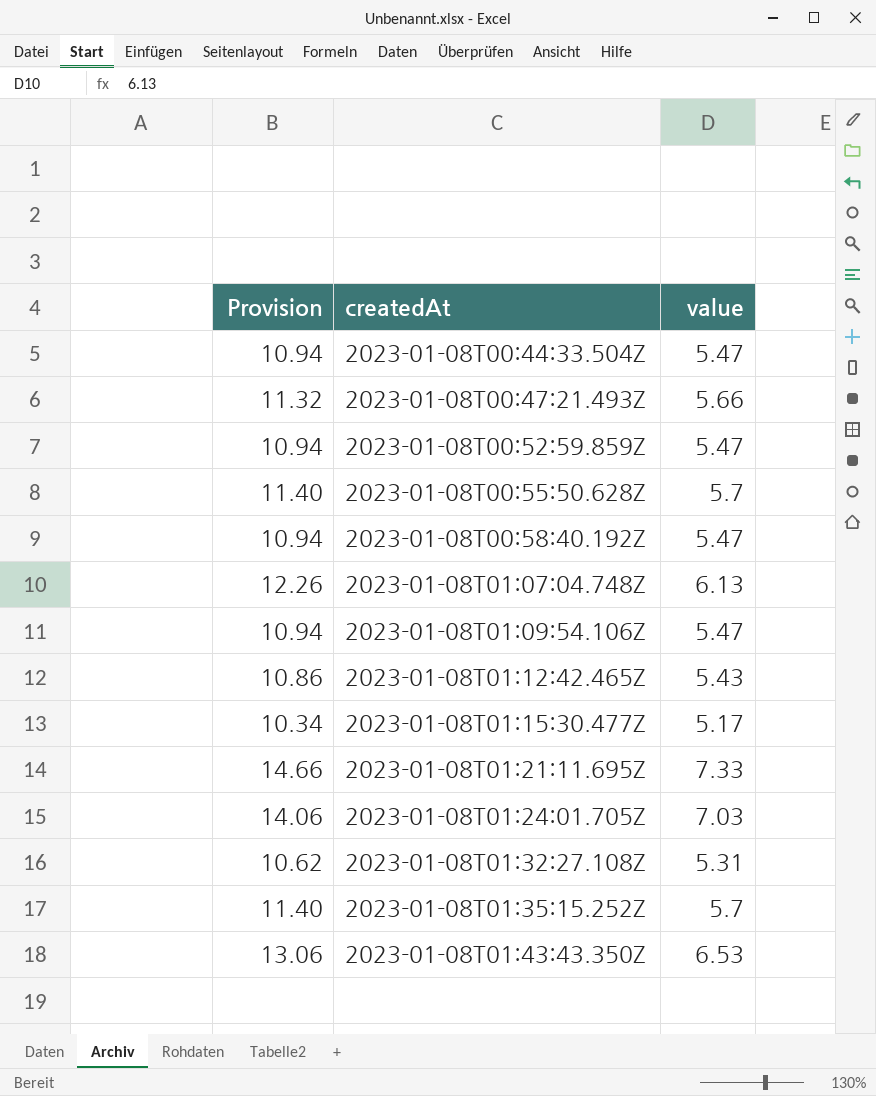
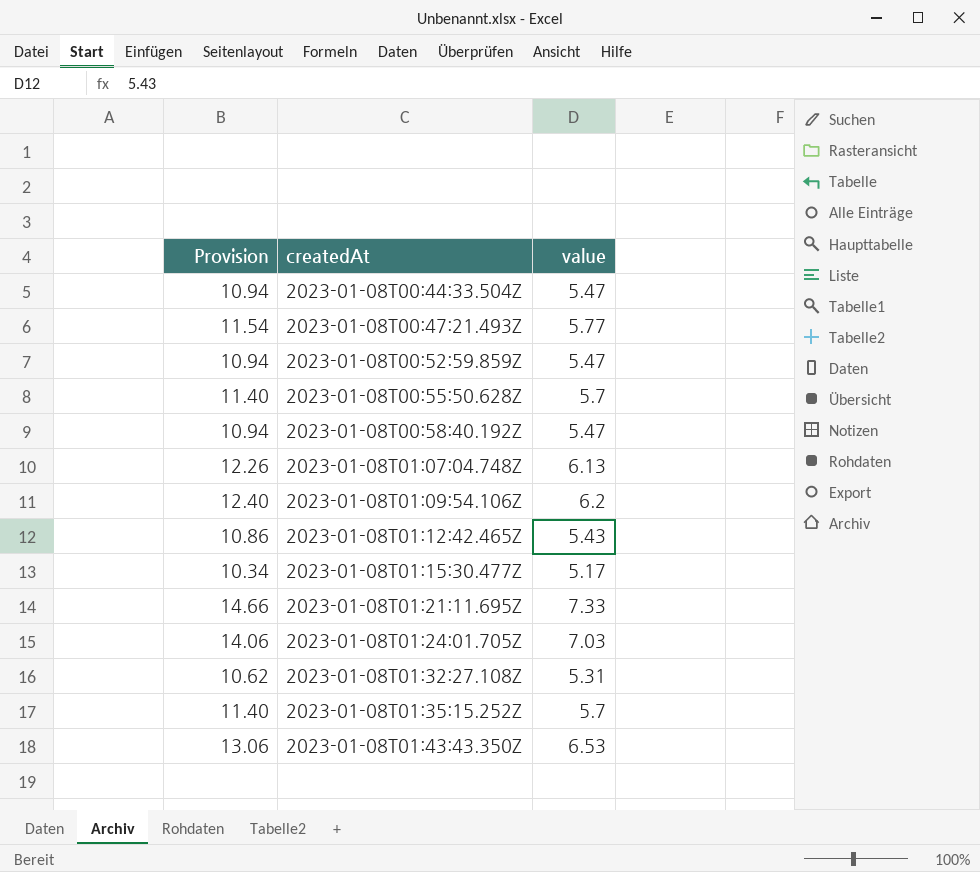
2023-01-08T00:47:21.493Z | Provision: 11.32 -> 11.54
2023-01-08T00:47:21.493Z | value: 5.66 -> 5.77
2023-01-08T01:09:54.106Z | Provision: 10.94 -> 12.40
2023-01-08T01:09:54.106Z | value: 5.47 -> 6.2

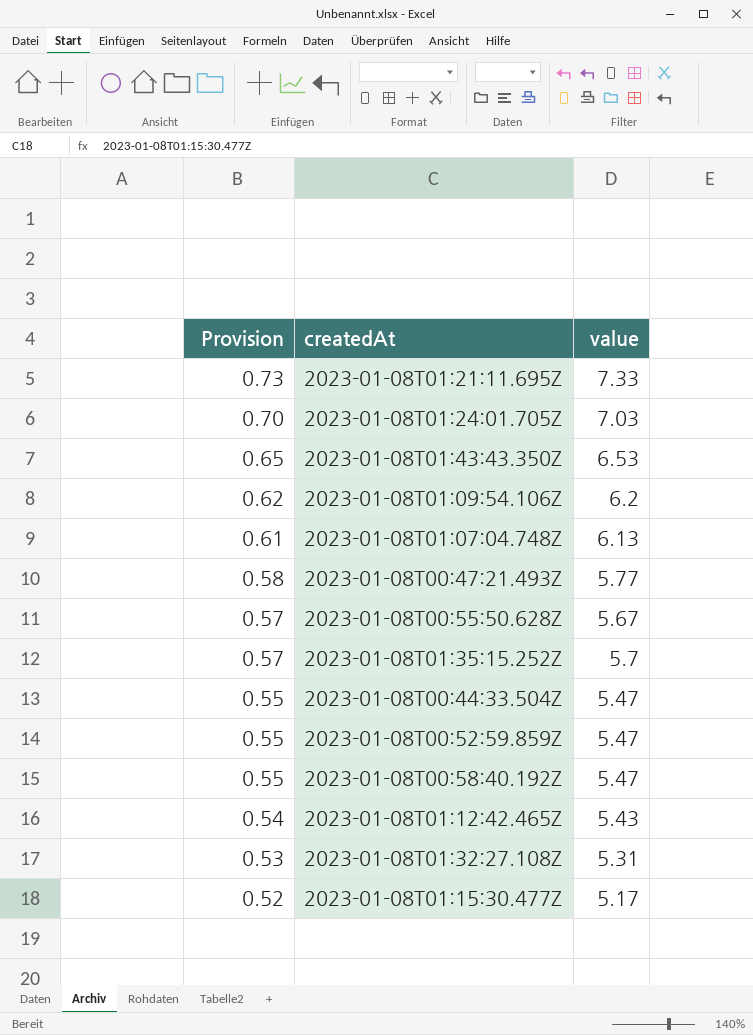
row order: createdAt ascending -> Provision descending
column Provision | formula: [value] * 2 -> [value] * 0.1
2023-01-08T00:55:50.628Z | value: 5.7 -> 5.67

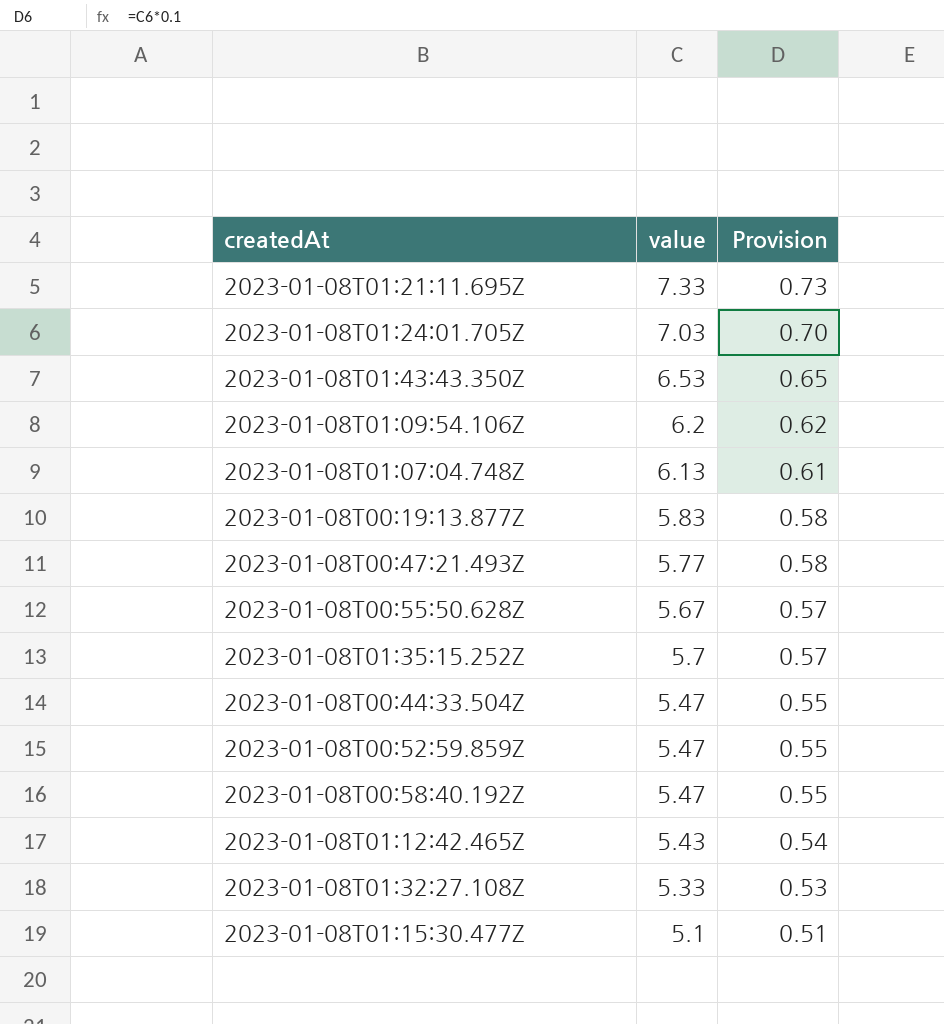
column Provision | position: 1 -> 3
row 2023-01-08T00:19:13.877Z: none -> 5.83 | 0.58
2023-01-08T01:32:27.108Z | value: 5.31 -> 5.33
2023-01-08T01:15:30.477Z | value: 5.17 -> 5.1
2023-01-08T01:15:30.477Z | Provision: 0.52 -> 0.51

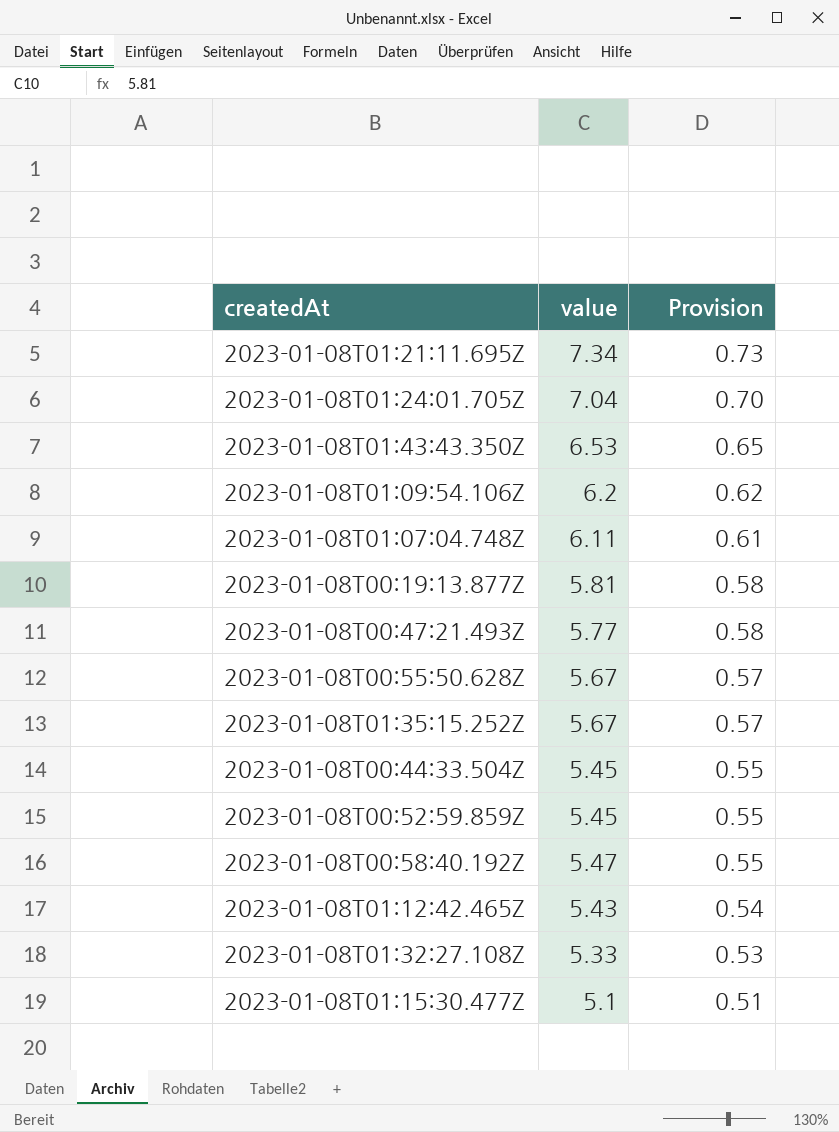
2023-01-08T01:21:11.695Z | value: 7.33 -> 7.34
2023-01-08T01:24:01.705Z | value: 7.03 -> 7.04
2023-01-08T01:07:04.748Z | value: 6.13 -> 6.11
2023-01-08T00:19:13.877Z | value: 5.83 -> 5.81
2023-01-08T01:35:15.252Z | value: 5.7 -> 5.67
2023-01-08T00:44:33.504Z | value: 5.47 -> 5.45
2023-01-08T00:52:59.859Z | value: 5.47 -> 5.45

